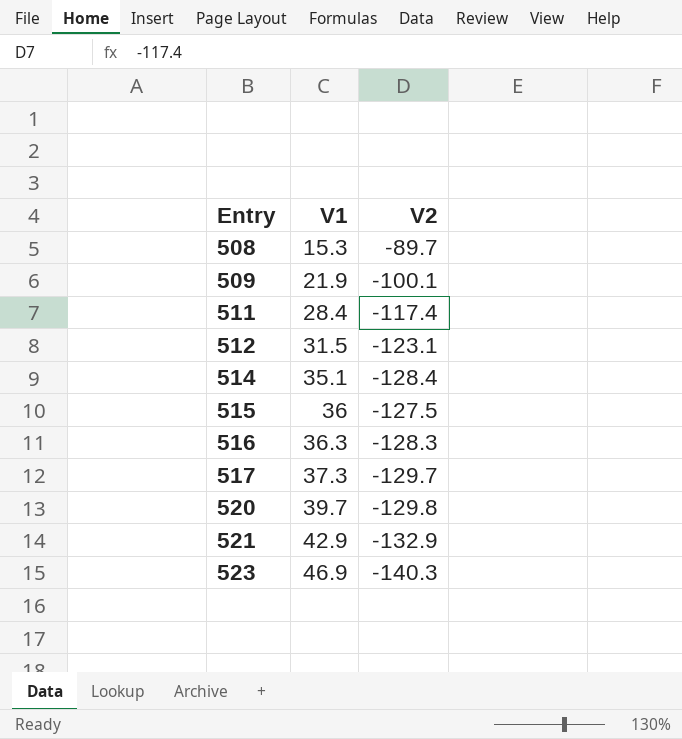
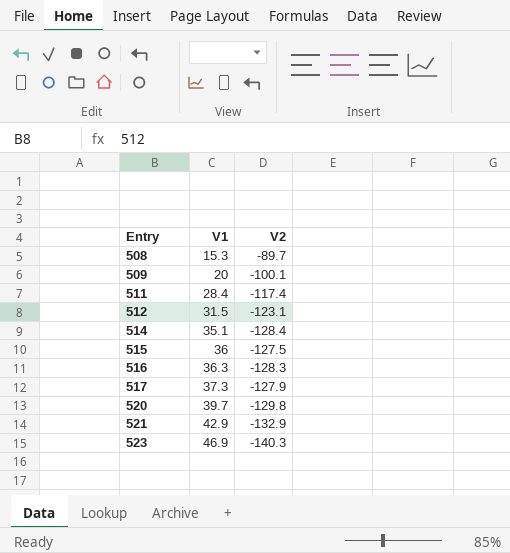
509 | V1: 21.9 -> 20
517 | V2: -129.7 -> -127.9

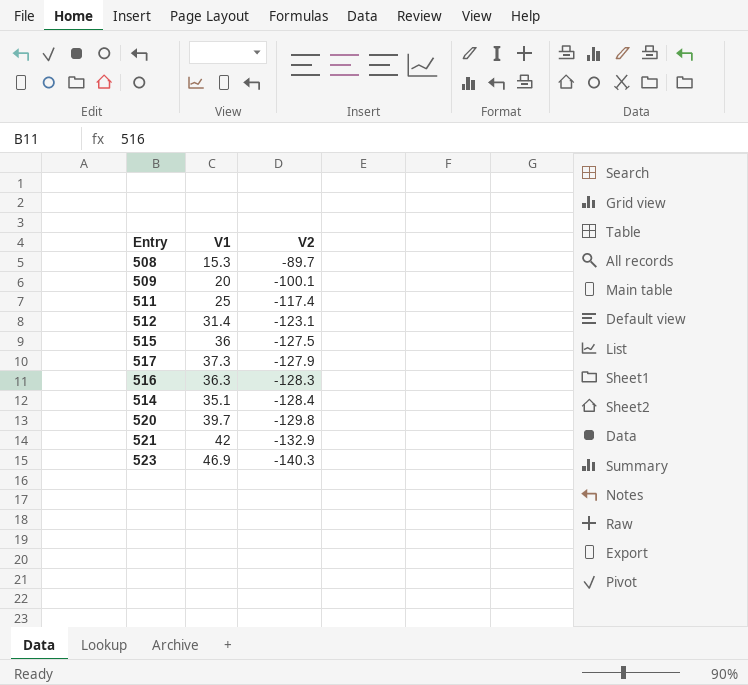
row order: Entry ascending -> V2 descending
511 | V1: 28.4 -> 25
512 | V1: 31.5 -> 31.4
521 | V1: 42.9 -> 42

